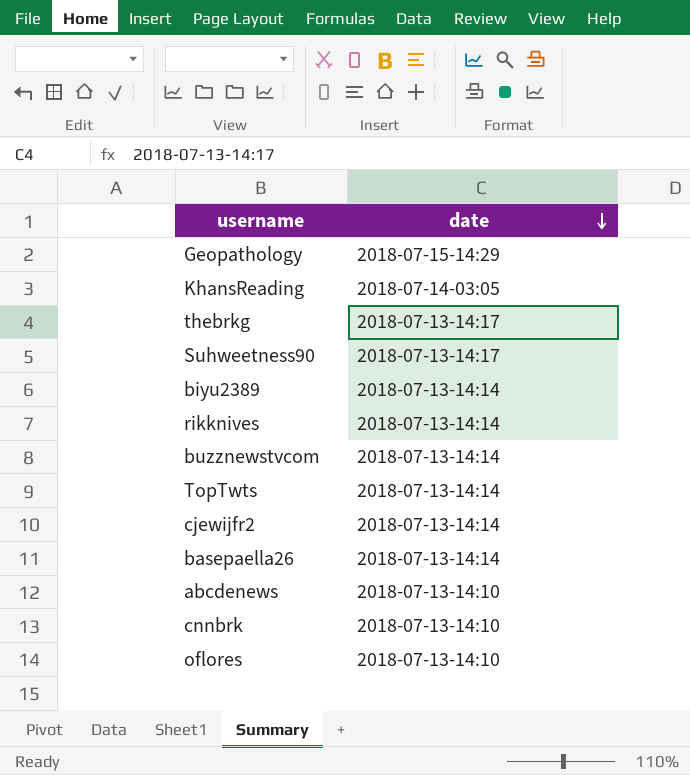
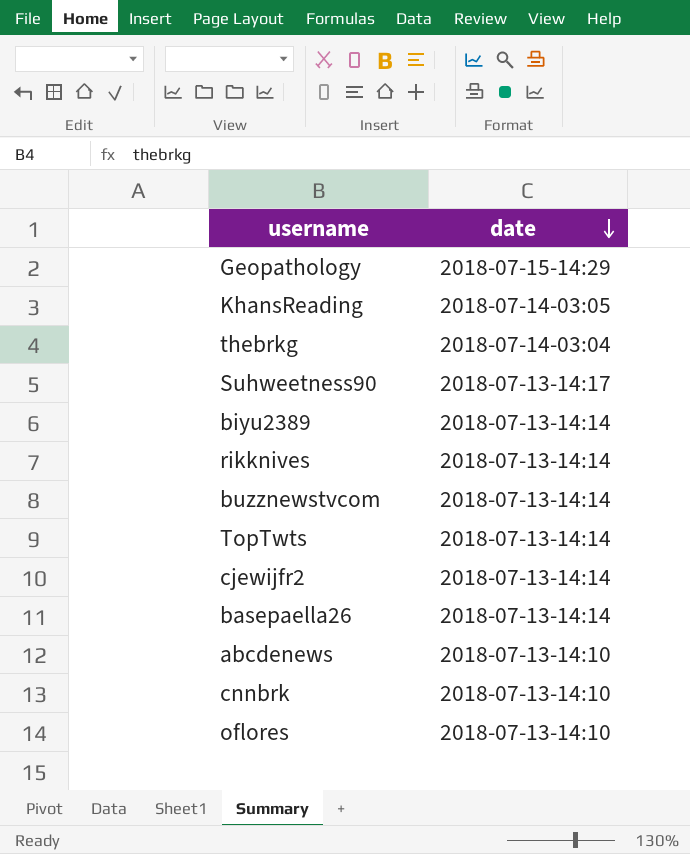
thebrkg | date: 2018-07-13-14:17 -> 2018-07-14-03:04

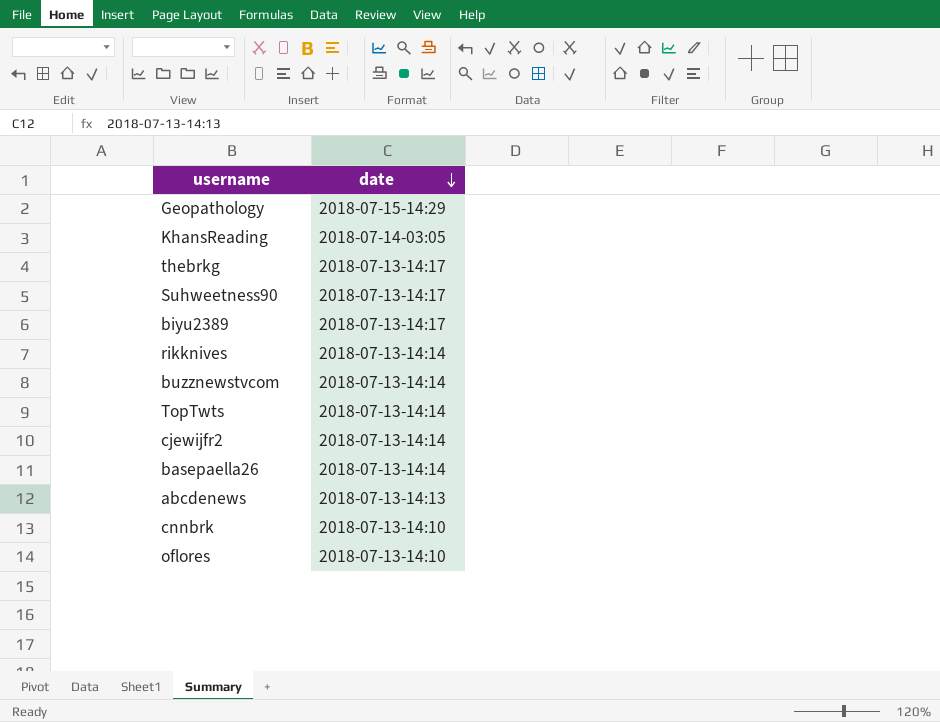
thebrkg | date: 2018-07-14-03:04 -> 2018-07-13-14:17
biyu2389 | date: 2018-07-13-14:14 -> 2018-07-13-14:17
abcdenews | date: 2018-07-13-14:10 -> 2018-07-13-14:13

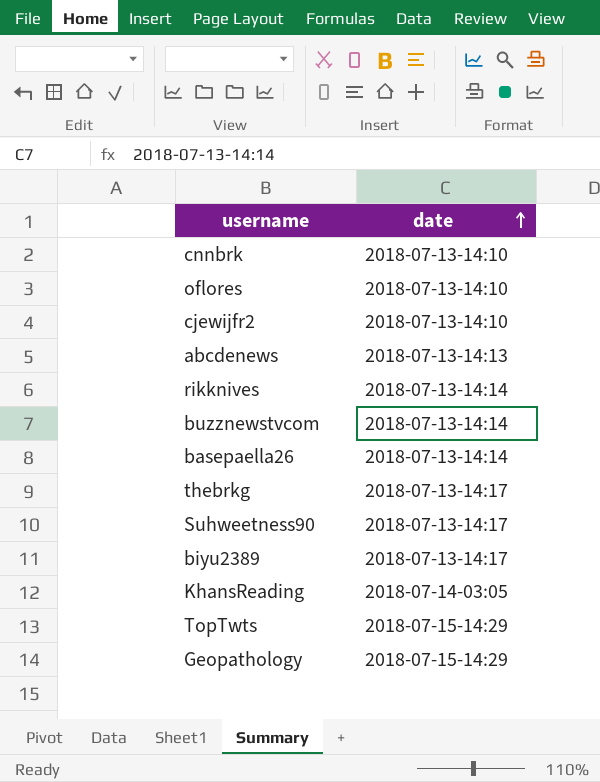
row order: date descending -> date ascending
cjewijfr2 | date: 2018-07-13-14:14 -> 2018-07-13-14:10
TopTwts | date: 2018-07-13-14:14 -> 2018-07-15-14:29

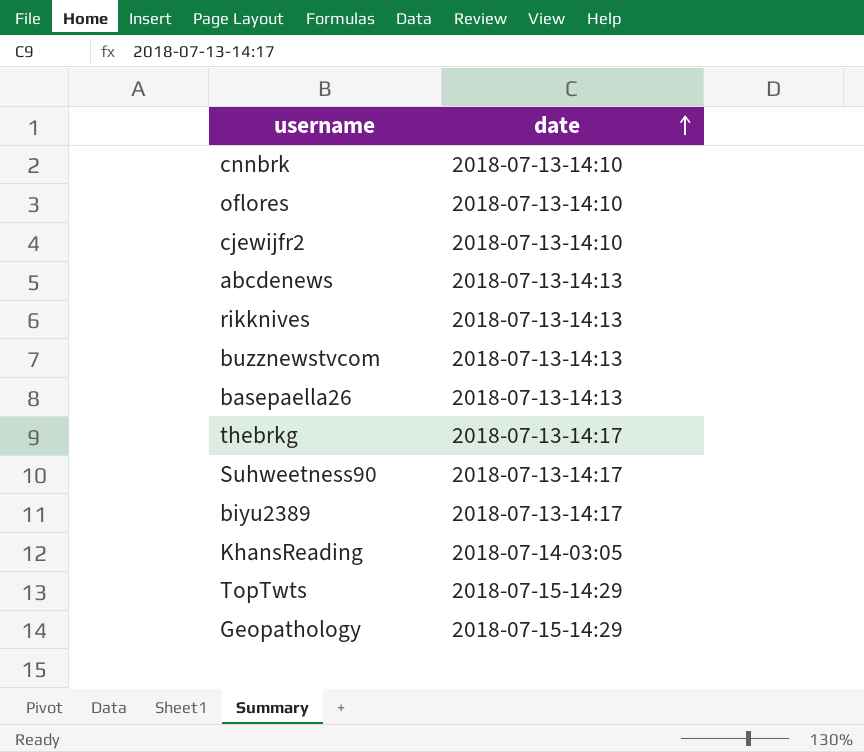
rikknives | date: 2018-07-13-14:14 -> 2018-07-13-14:13
buzznewstvcom | date: 2018-07-13-14:14 -> 2018-07-13-14:13
basepaella26 | date: 2018-07-13-14:14 -> 2018-07-13-14:13

